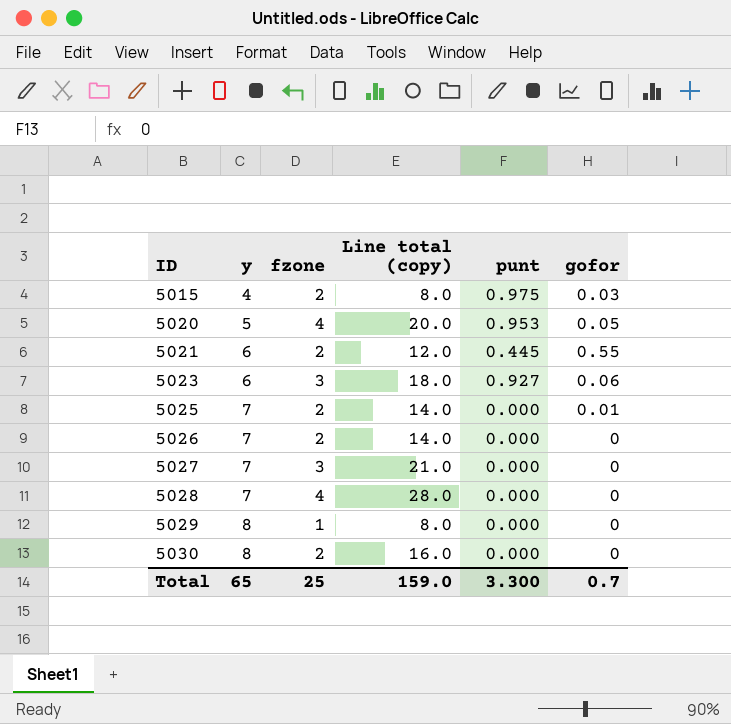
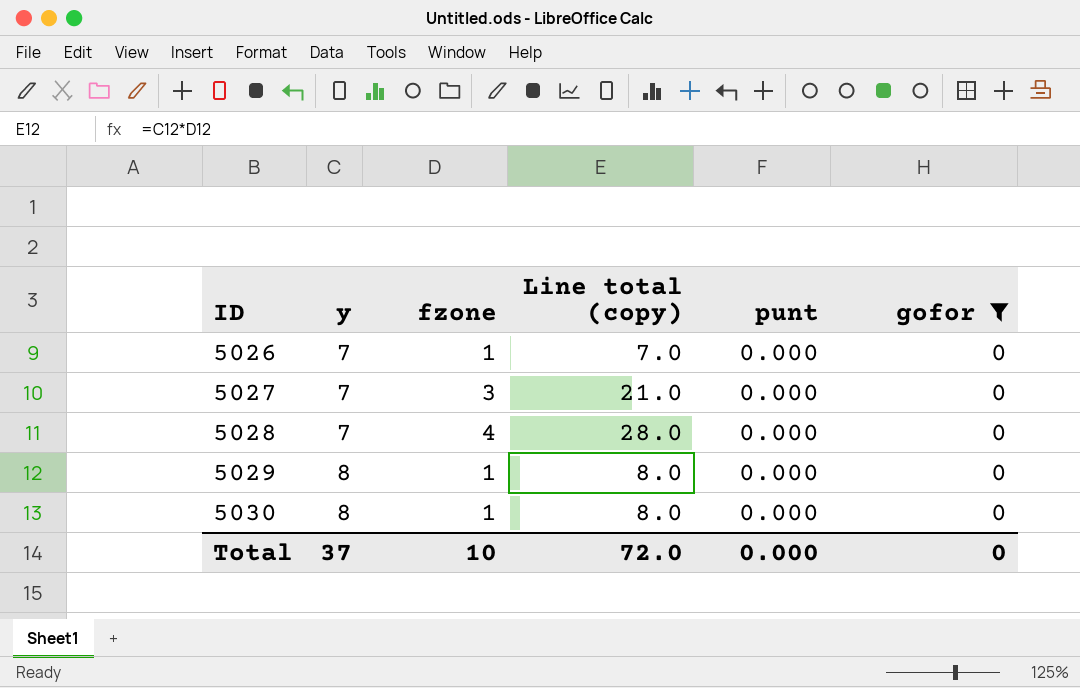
filter: none -> gofor = 0
5026 | fzone: 2 -> 1
5026 | Line total (copy): 14.0 -> 7.0
5030 | fzone: 2 -> 1
5030 | Line total (copy): 16.0 -> 8.0
Total | y: 65 -> 37
Total | fzone: 25 -> 10
Total | Line total (copy): 159.0 -> 72.0
Total | punt: 3.300 -> 0.000
Total | gofor: 0.7 -> 0

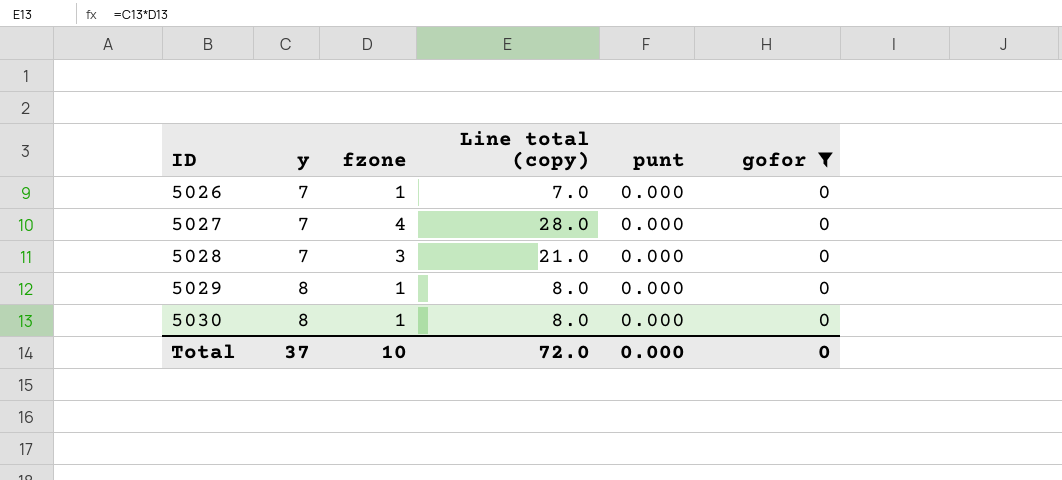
5027 | fzone: 3 -> 4
5027 | Line total (copy): 21.0 -> 28.0
5028 | fzone: 4 -> 3
5028 | Line total (copy): 28.0 -> 21.0

